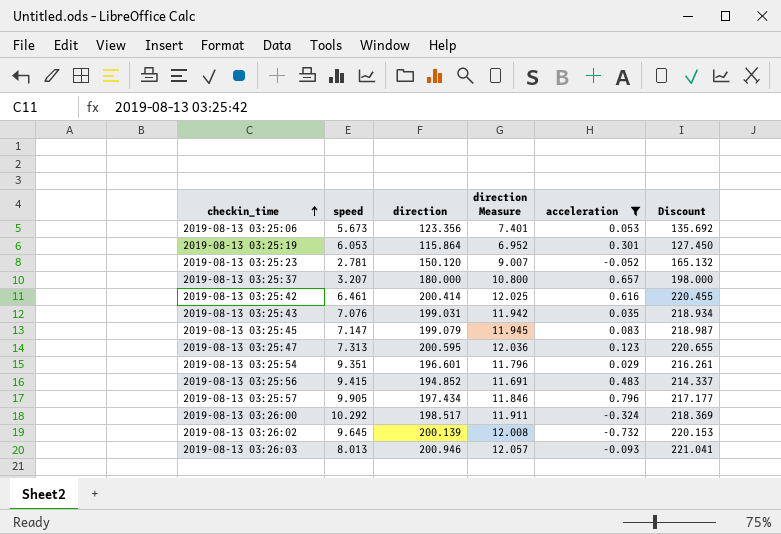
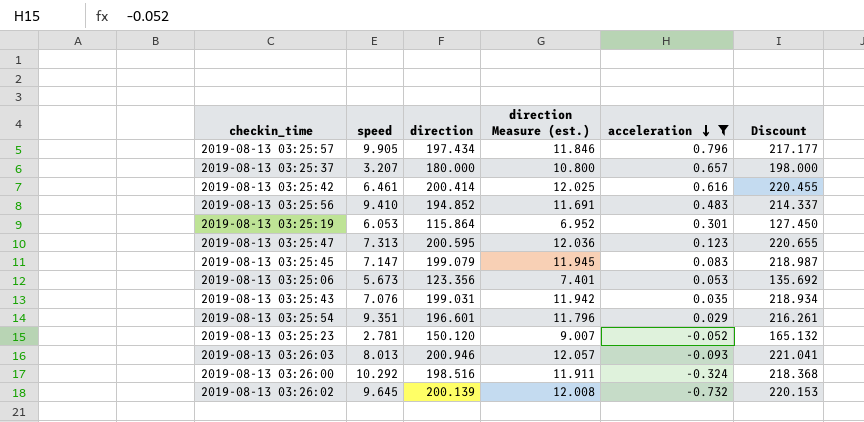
row order: checkin_time ascending -> acceleration descending
column name: direction Measure -> direction Measure (est.)
2019-08-13 03:25:56 | speed: 9.415 -> 9.410
2019-08-13 03:26:00 | direction: 198.517 -> 198.516
2019-08-13 03:26:00 | Discount: 218.369 -> 218.368

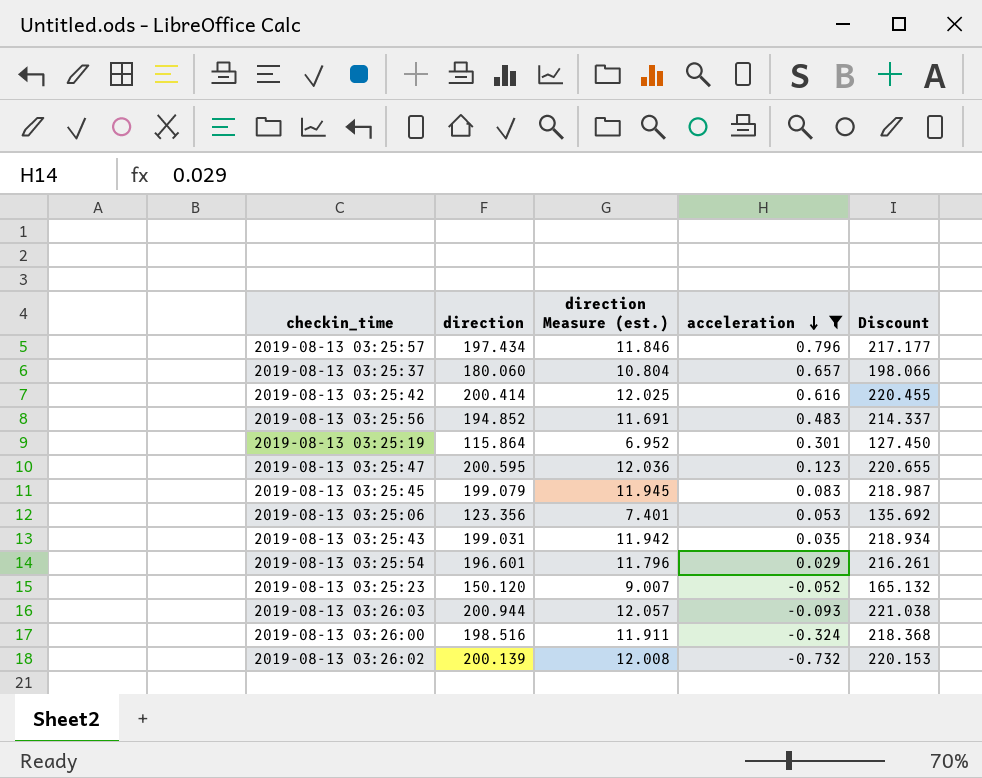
column speed | position: 2 -> none
2019-08-13 03:25:37 | direction: 180.000 -> 180.060
2019-08-13 03:25:37 | direction Measure (est.): 10.800 -> 10.804
2019-08-13 03:25:37 | Discount: 198.000 -> 198.066
2019-08-13 03:26:03 | direction: 200.946 -> 200.944
2019-08-13 03:26:03 | Discount: 221.041 -> 221.038

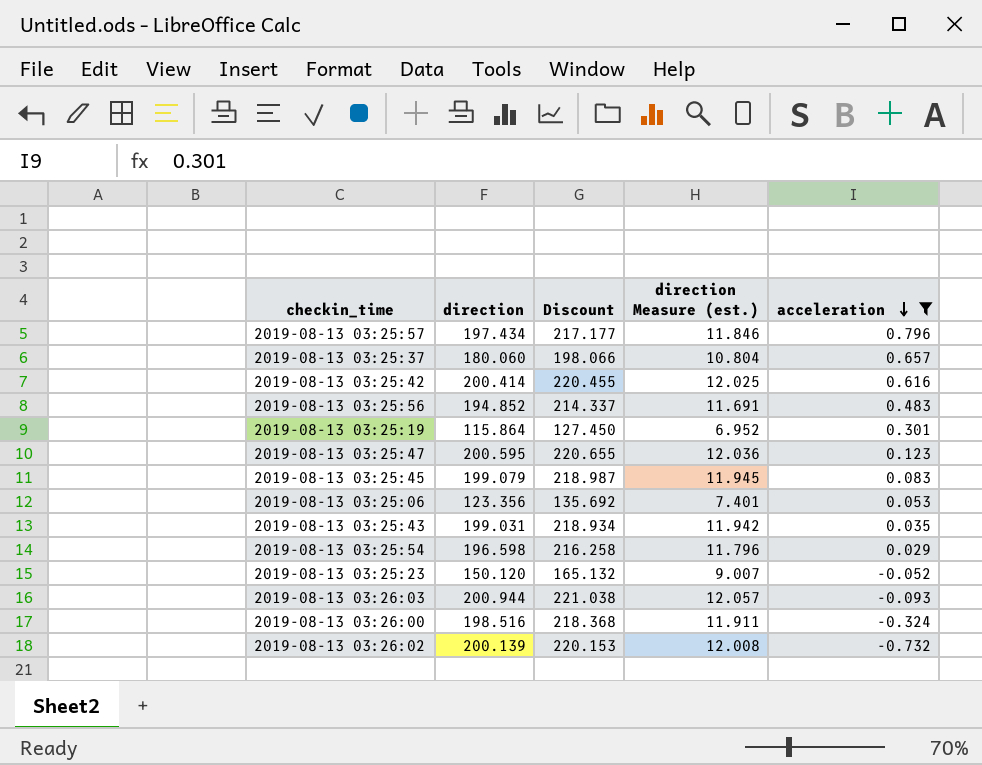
column Discount | position: 5 -> 3
2019-08-13 03:25:54 | direction: 196.601 -> 196.598
2019-08-13 03:25:54 | Discount: 216.261 -> 216.258

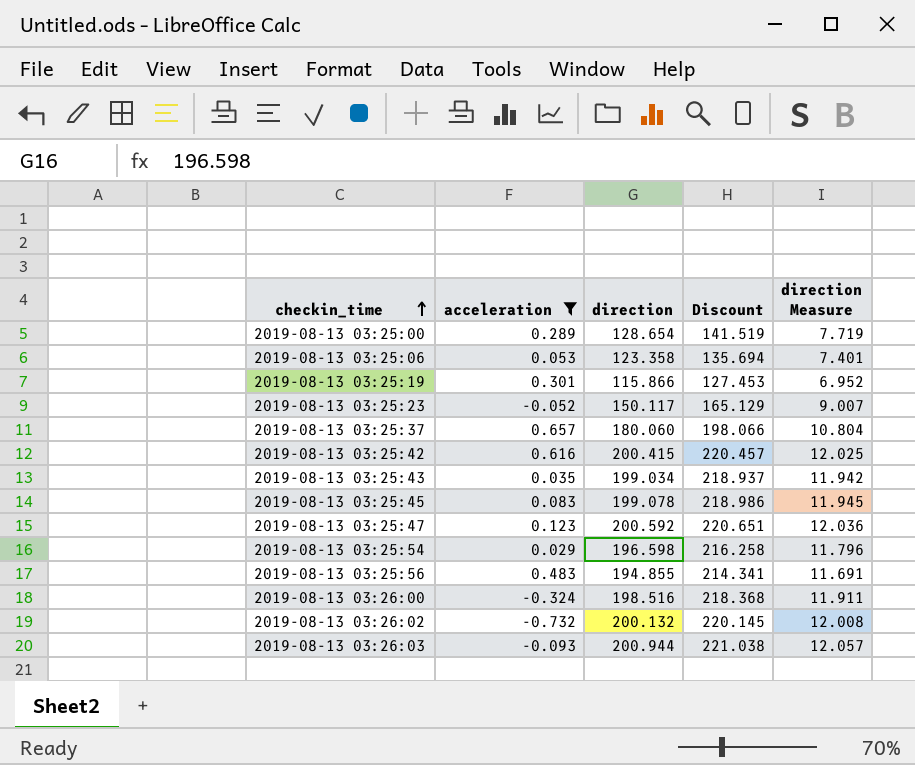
row order: acceleration descending -> checkin_time ascending
column acceleration | position: 5 -> 2
column name: direction Measure (est.) -> direction Measure
row 2019-08-13 03:25:57: 197.434 | 217.177 | 11.846 | 0.796 -> none
row 2019-08-13 03:25:00: none -> 0.289 | 128.654 | 141.519 | 7.719
2019-08-13 03:25:06 | direction: 123.356 -> 123.358
2019-08-13 03:25:06 | Discount: 135.692 -> 135.694
2019-08-13 03:25:19 | direction: 115.864 -> 115.866
2019-08-13 03:25:19 | Discount: 127.450 -> 127.453
2019-08-13 03:25:23 | direction: 150.120 -> 150.117
2019-08-13 03:25:23 | Discount: 165.132 -> 165.129
2019-08-13 03:25:42 | direction: 200.414 -> 200.415
2019-08-13 03:25:42 | Discount: 220.455 -> 220.457
2019-08-13 03:25:43 | direction: 199.031 -> 199.034
2019-08-13 03:25:43 | Discount: 218.934 -> 218.937
2019-08-13 03:25:45 | direction: 199.079 -> 199.078
2019-08-13 03:25:45 | Discount: 218.987 -> 218.986
2019-08-13 03:25:47 | direction: 200.595 -> 200.592
2019-08-13 03:25:47 | Discount: 220.655 -> 220.651
2019-08-13 03:25:56 | direction: 194.852 -> 194.855
2019-08-13 03:25:56 | Discount: 214.337 -> 214.341
2019-08-13 03:26:02 | direction: 200.139 -> 200.132
2019-08-13 03:26:02 | Discount: 220.153 -> 220.145

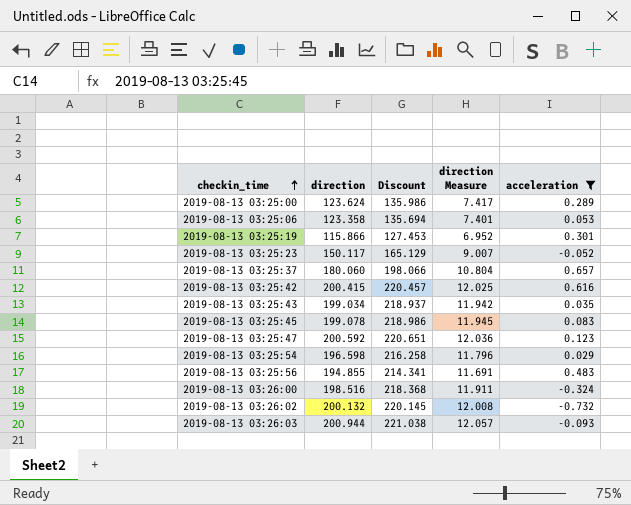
column acceleration | position: 2 -> 5
2019-08-13 03:25:00 | direction: 128.654 -> 123.624
2019-08-13 03:25:00 | Discount: 141.519 -> 135.986
2019-08-13 03:25:00 | direction Measure: 7.719 -> 7.417

